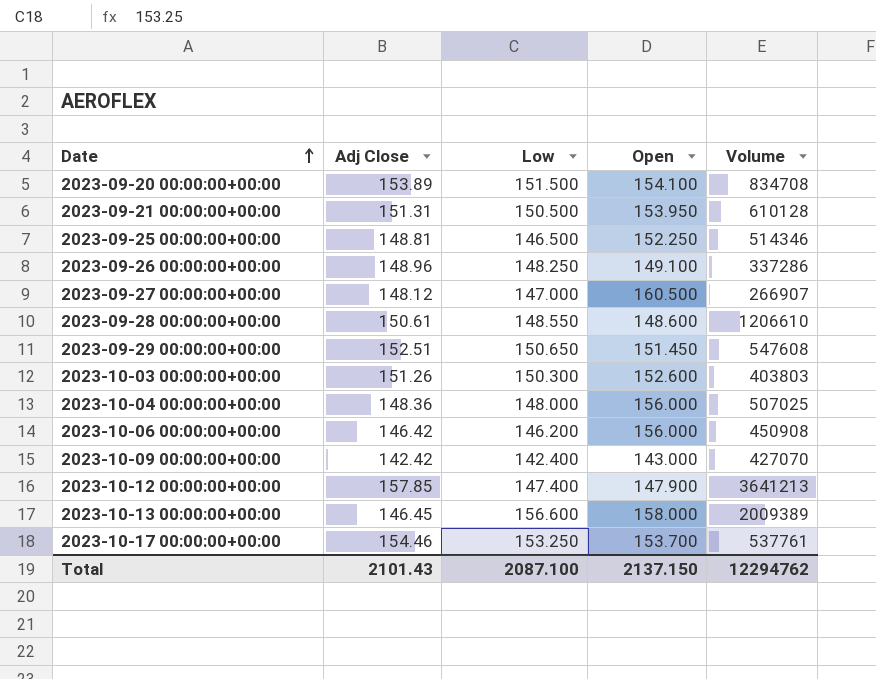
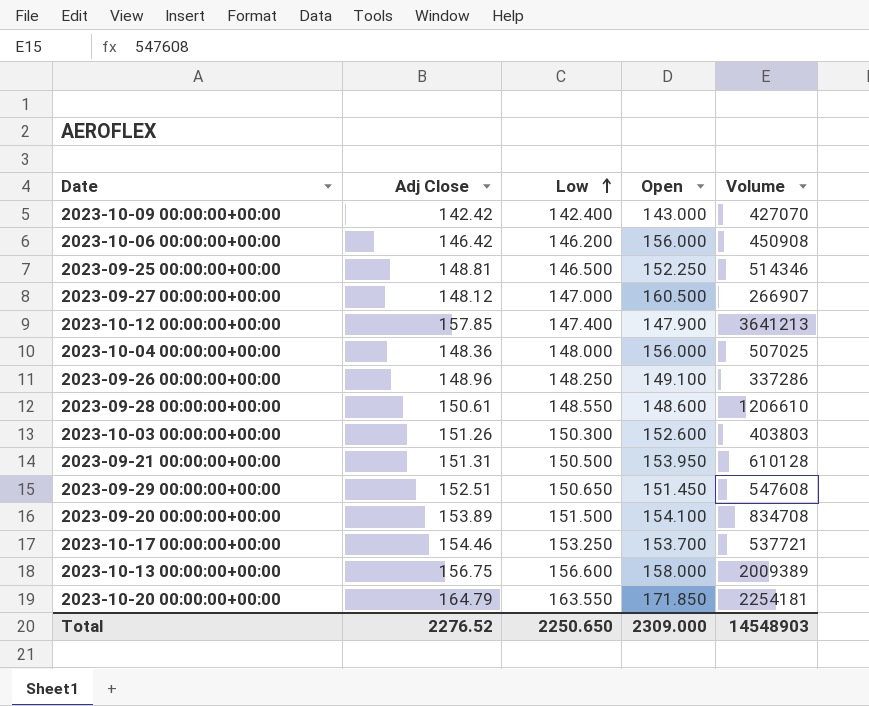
row order: Date ascending -> Low ascending
2023-10-17 00:00:00+00:00 | Volume: 537761 -> 537721
2023-10-13 00:00:00+00:00 | Adj Close: 146.45 -> 156.75
row 2023-10-20 00:00:00+00:00: none -> 164.79 | 163.550 | 171.850 | 2254181
Total | Adj Close: 2101.43 -> 2276.52
Total | Low: 2087.100 -> 2250.650
Total | Open: 2137.150 -> 2309.000
Total | Volume: 12294762 -> 14548903

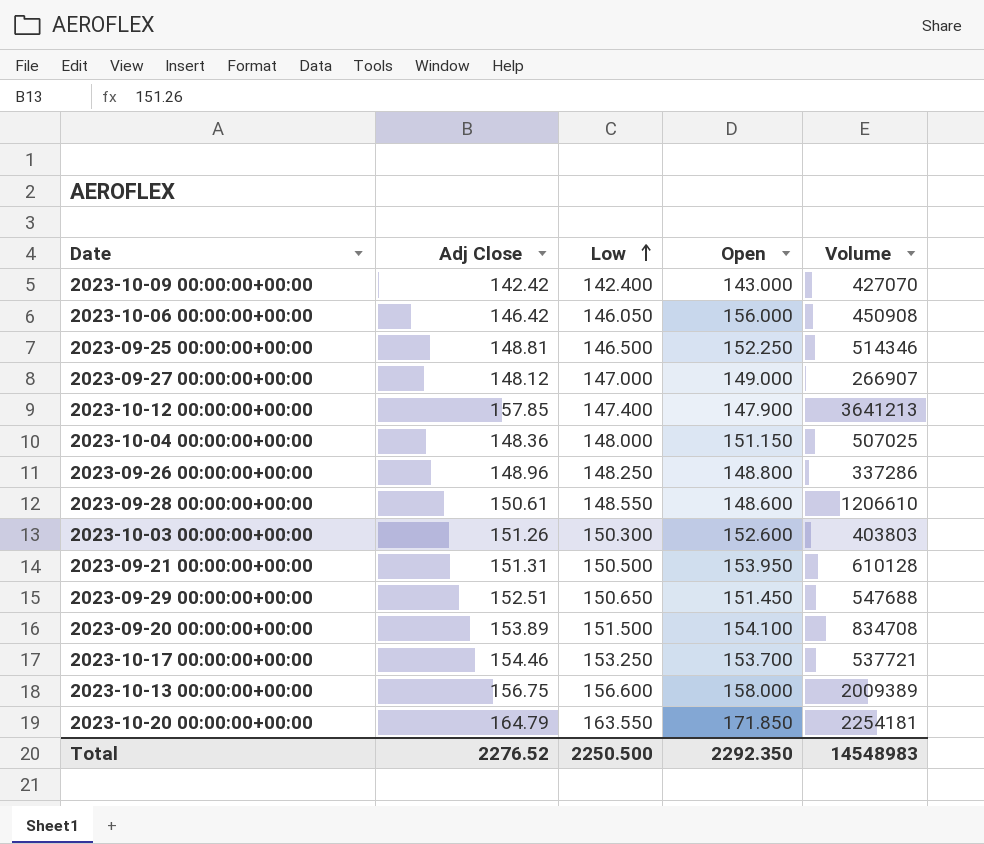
2023-10-06 00:00:00+00:00 | Low: 146.200 -> 146.050
2023-09-27 00:00:00+00:00 | Open: 160.500 -> 149.000
2023-10-04 00:00:00+00:00 | Open: 156.000 -> 151.150
2023-09-26 00:00:00+00:00 | Open: 149.100 -> 148.800
2023-09-29 00:00:00+00:00 | Volume: 547608 -> 547688
Total | Low: 2250.650 -> 2250.500
Total | Open: 2309.000 -> 2292.350
Total | Volume: 14548903 -> 14548983

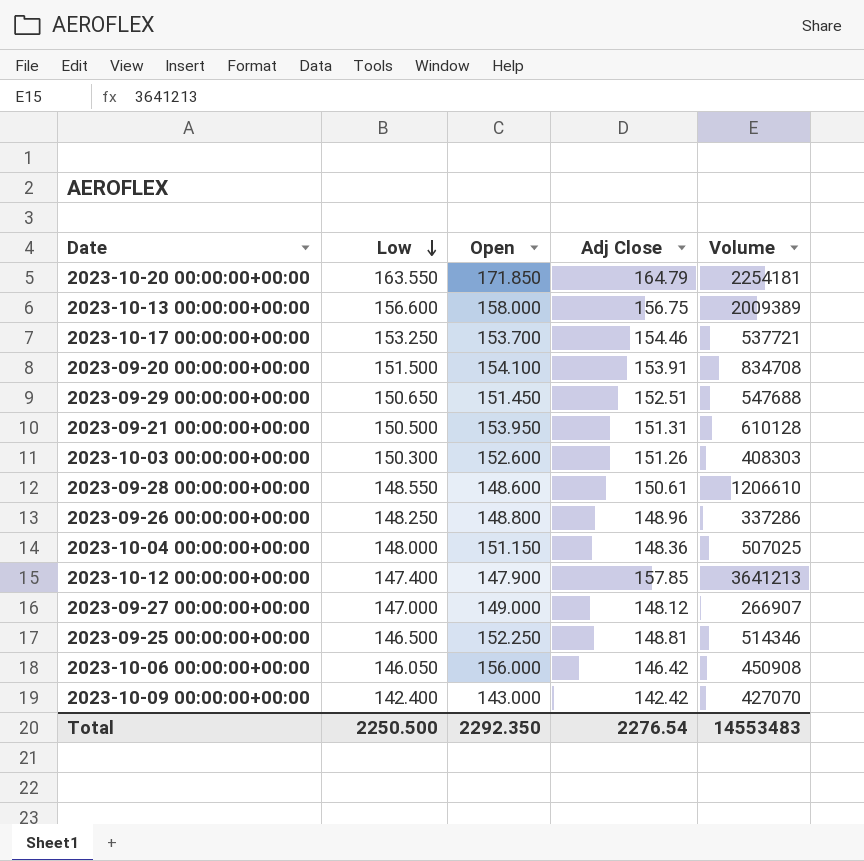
row order: Low ascending -> Low descending
column Adj Close | position: 2 -> 4
2023-09-20 00:00:00+00:00 | Adj Close: 153.89 -> 153.91
2023-10-03 00:00:00+00:00 | Volume: 403803 -> 408303
Total | Adj Close: 2276.52 -> 2276.54
Total | Volume: 14548983 -> 14553483

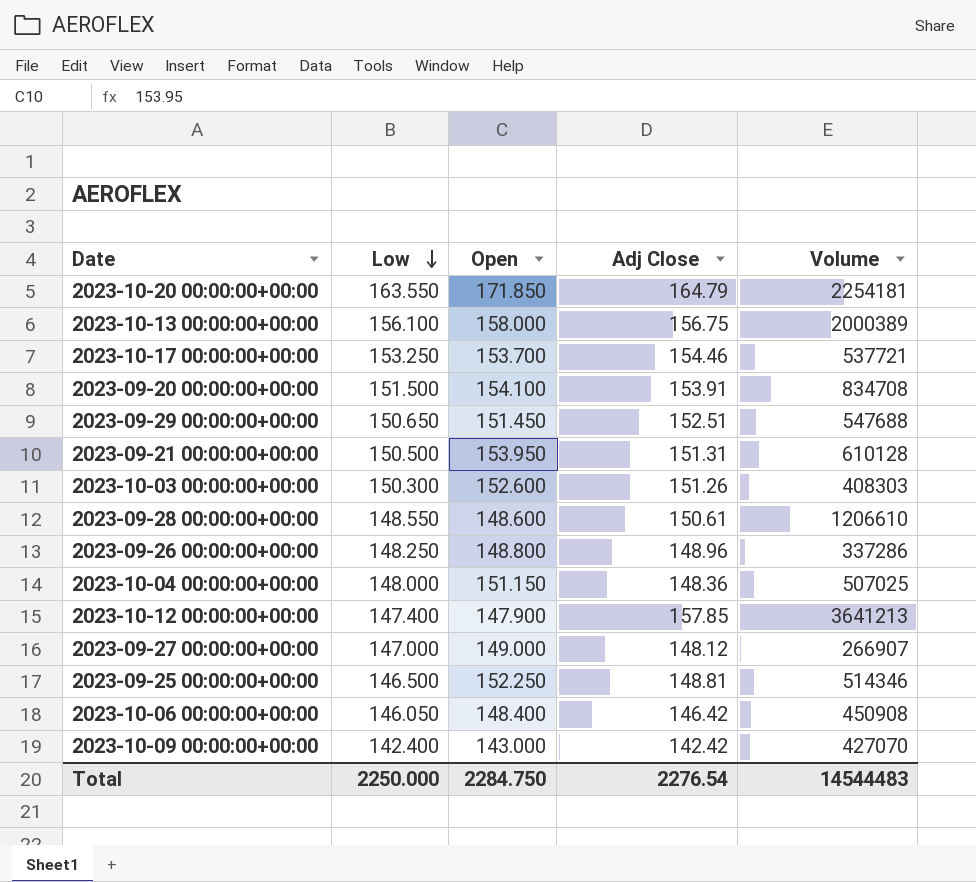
2023-10-13 00:00:00+00:00 | Low: 156.600 -> 156.100
2023-10-13 00:00:00+00:00 | Volume: 2009389 -> 2000389
2023-10-06 00:00:00+00:00 | Open: 156.000 -> 148.400
Total | Low: 2250.500 -> 2250.000
Total | Open: 2292.350 -> 2284.750
Total | Volume: 14553483 -> 14544483

